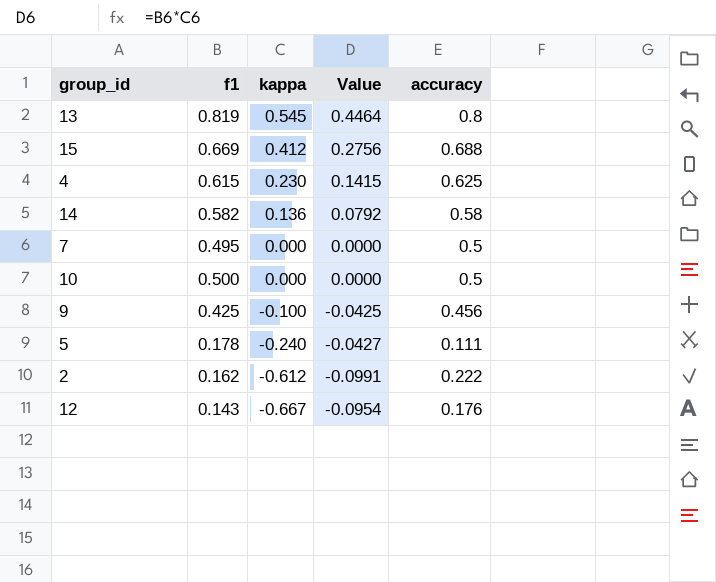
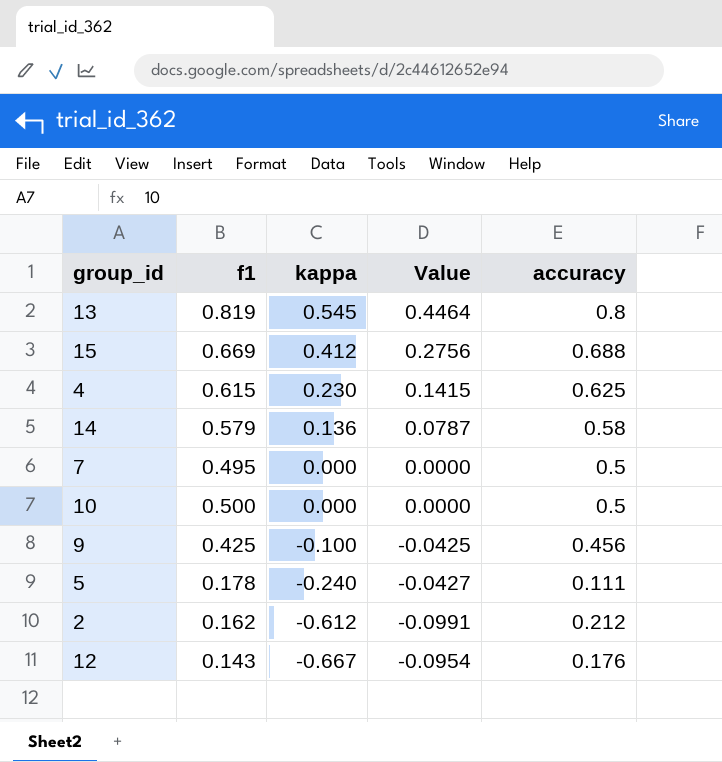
14 | f1: 0.582 -> 0.579
14 | Value: 0.0792 -> 0.0787
2 | accuracy: 0.222 -> 0.212

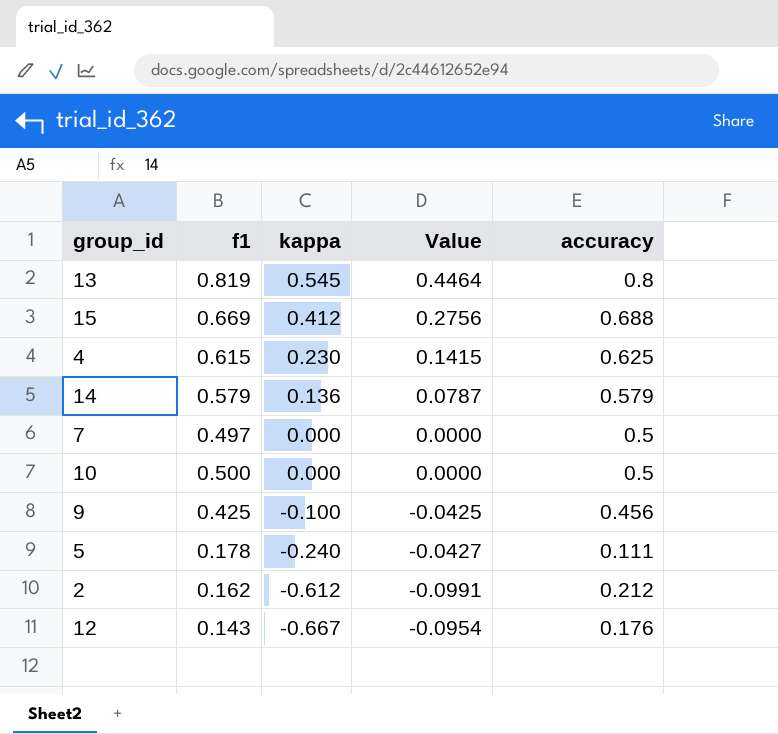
14 | accuracy: 0.58 -> 0.579
7 | f1: 0.495 -> 0.497

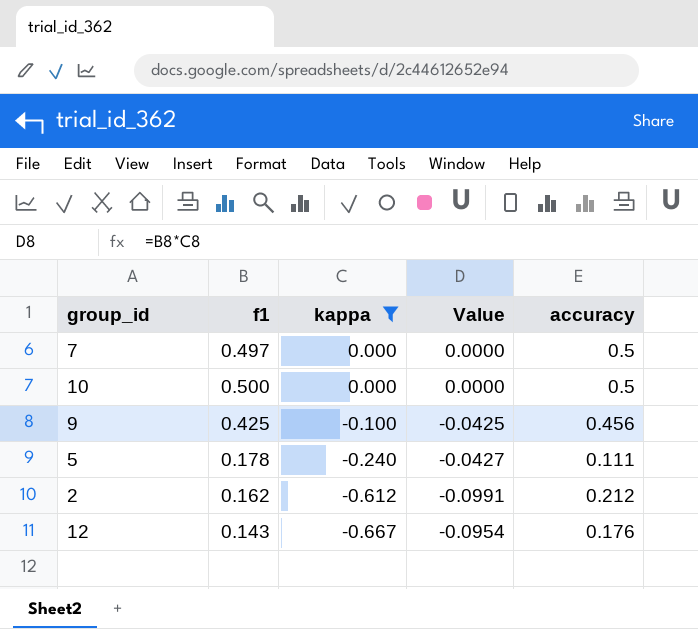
filter: none -> kappa <= 0.000

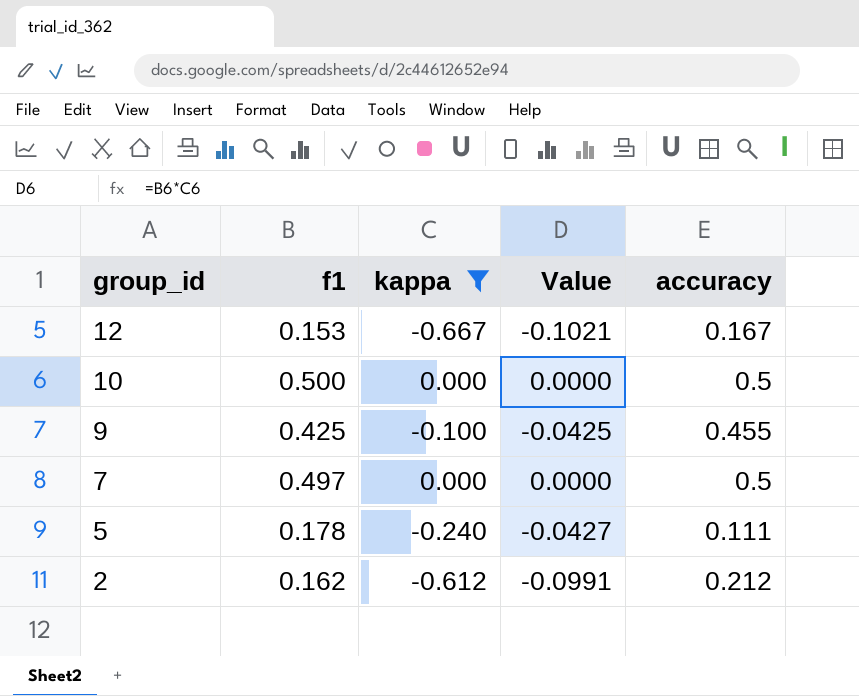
row order: kappa descending -> group_id descending
12 | f1: 0.143 -> 0.153
12 | Value: -0.0954 -> -0.1021
12 | accuracy: 0.176 -> 0.167
9 | accuracy: 0.456 -> 0.455

